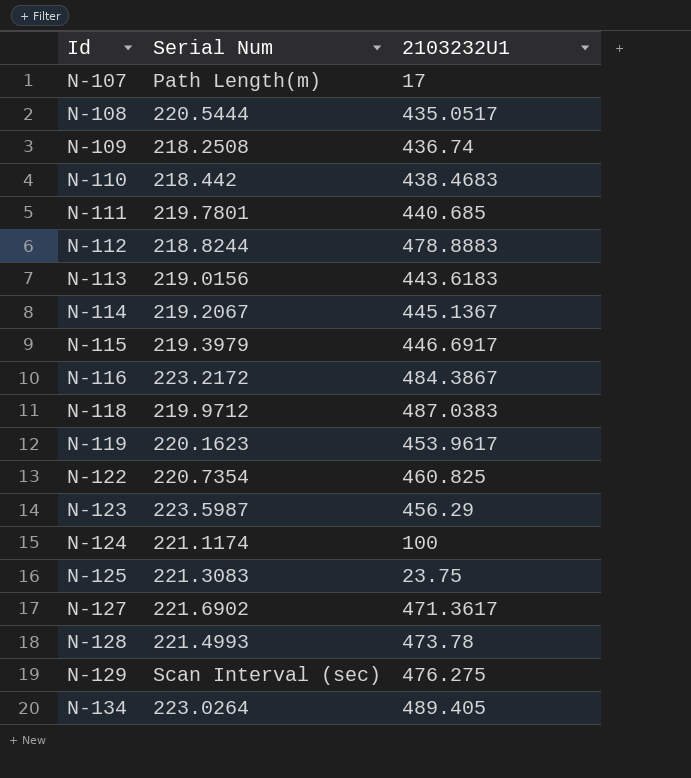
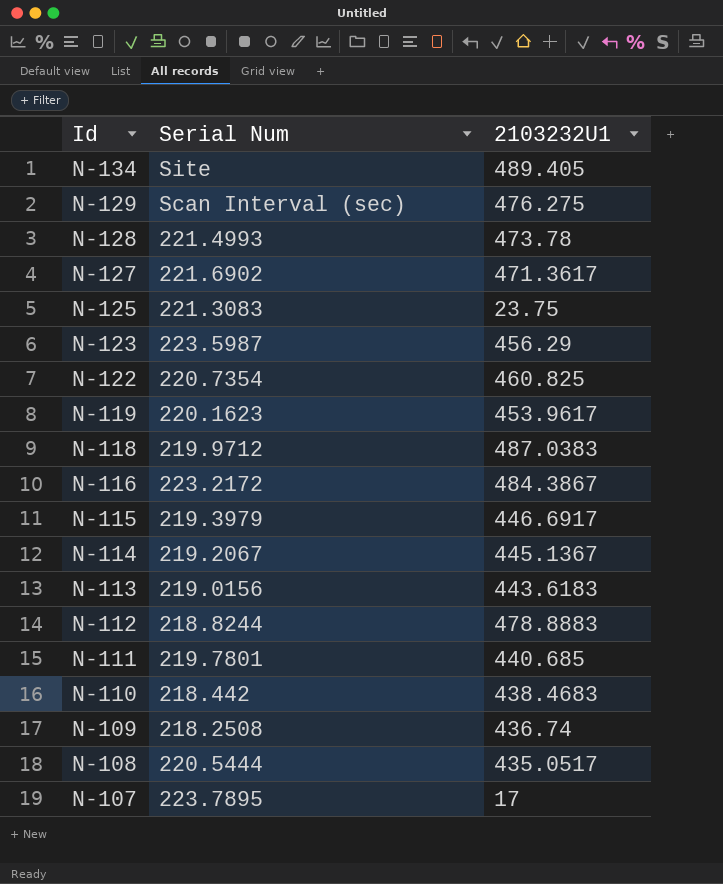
row order: Id ascending -> Id descending
row N-124: 221.1174 | 100 -> none
N-134 | Serial Num: 223.0264 -> Site
N-107 | Serial Num: Path Length(m) -> 223.7895

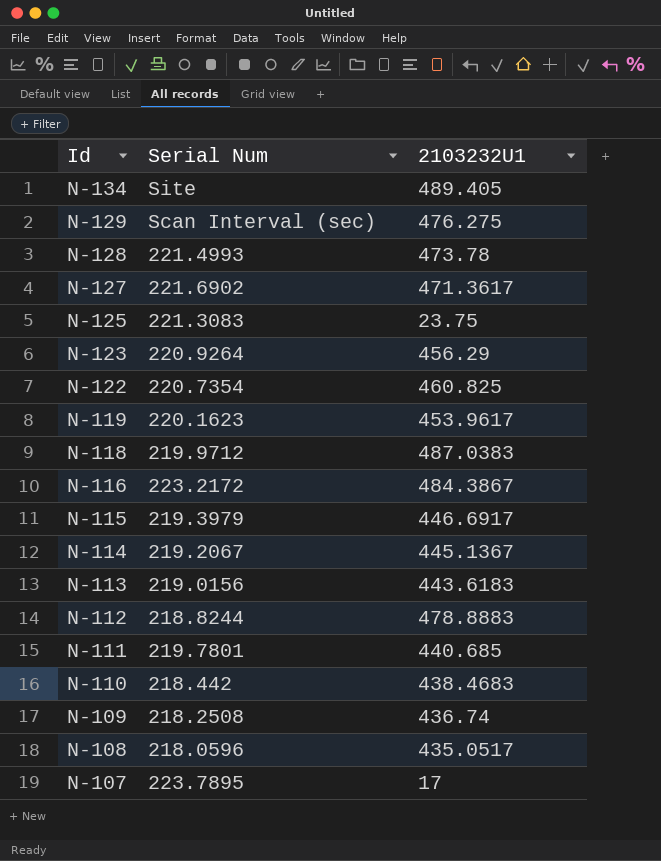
N-123 | Serial Num: 223.5987 -> 220.9264
N-108 | Serial Num: 220.5444 -> 218.0596

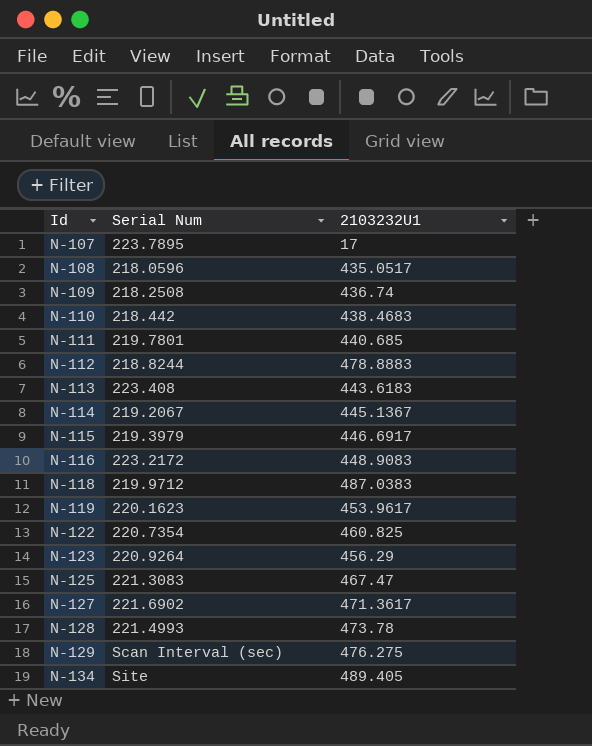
row order: Id descending -> Id ascending
N-113 | Serial Num: 219.0156 -> 223.408
N-116 | 2103232U1: 484.3867 -> 448.9083
N-125 | 2103232U1: 23.75 -> 467.47

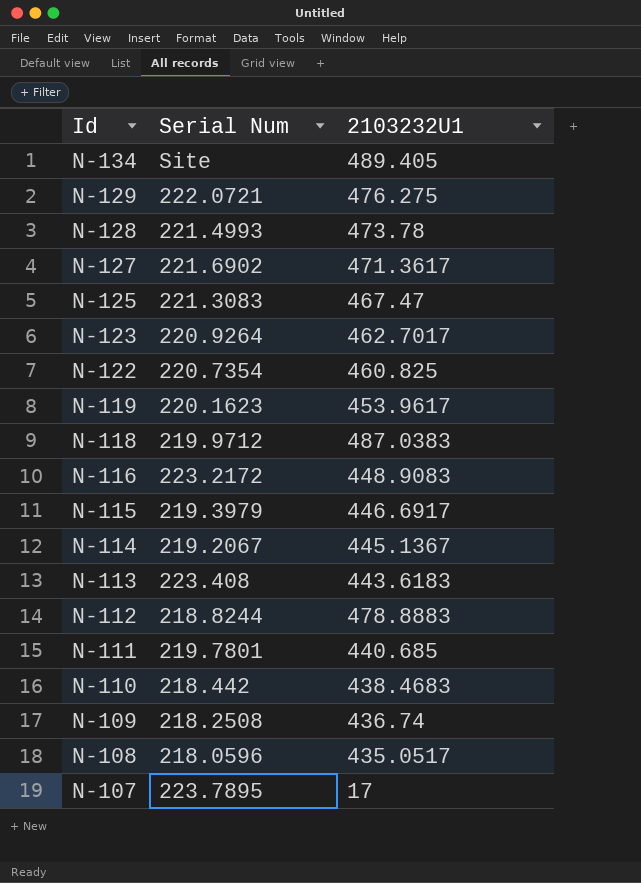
row order: Id ascending -> Id descending
N-129 | Serial Num: Scan Interval (sec) -> 222.0721
N-123 | 2103232U1: 456.29 -> 462.7017

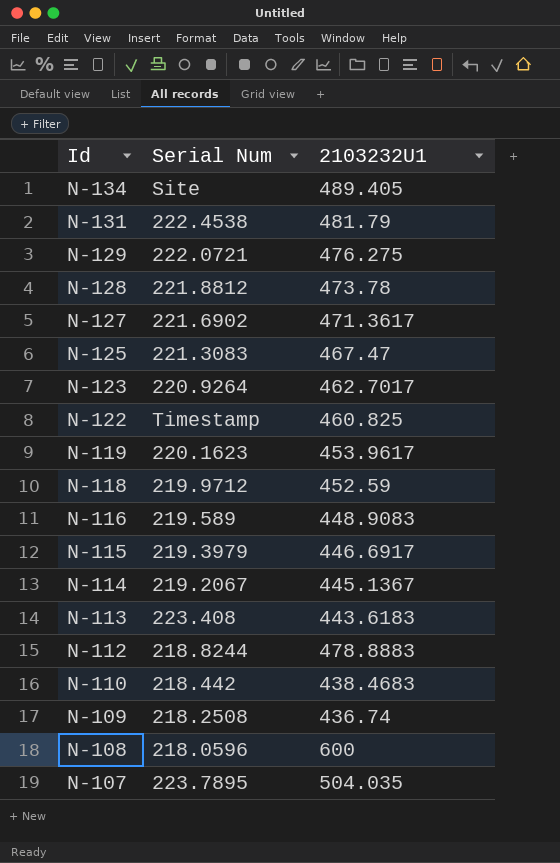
row N-111: 219.7801 | 440.685 -> none
row N-131: none -> 222.4538 | 481.79
N-128 | Serial Num: 221.4993 -> 221.8812
N-122 | Serial Num: 220.7354 -> Timestamp
N-118 | 2103232U1: 487.0383 -> 452.59
N-116 | Serial Num: 223.2172 -> 219.589
N-108 | 2103232U1: 435.0517 -> 600
N-107 | 2103232U1: 17 -> 504.035

